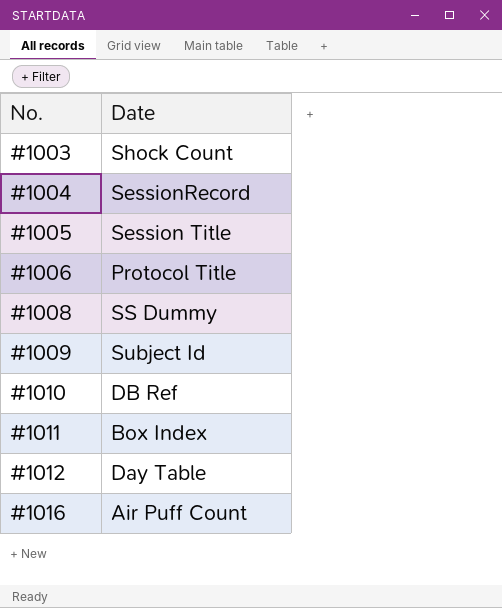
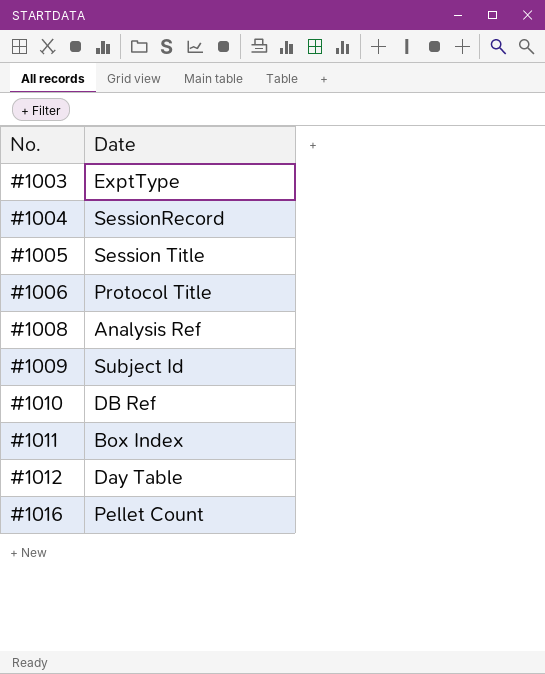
#1003 | Date: Shock Count -> ExptType
#1008 | Date: SS Dummy -> Analysis Ref
#1016 | Date: Air Puff Count -> Pellet Count

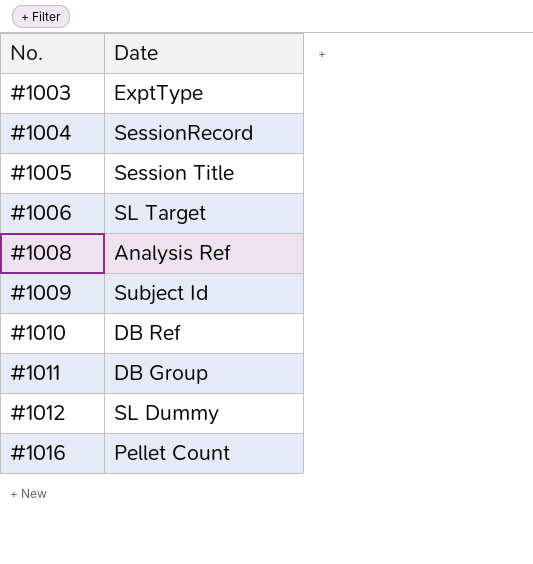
#1006 | Date: Protocol Title -> SL Target
#1011 | Date: Box Index -> DB Group
#1012 | Date: Day Table -> SL Dummy

